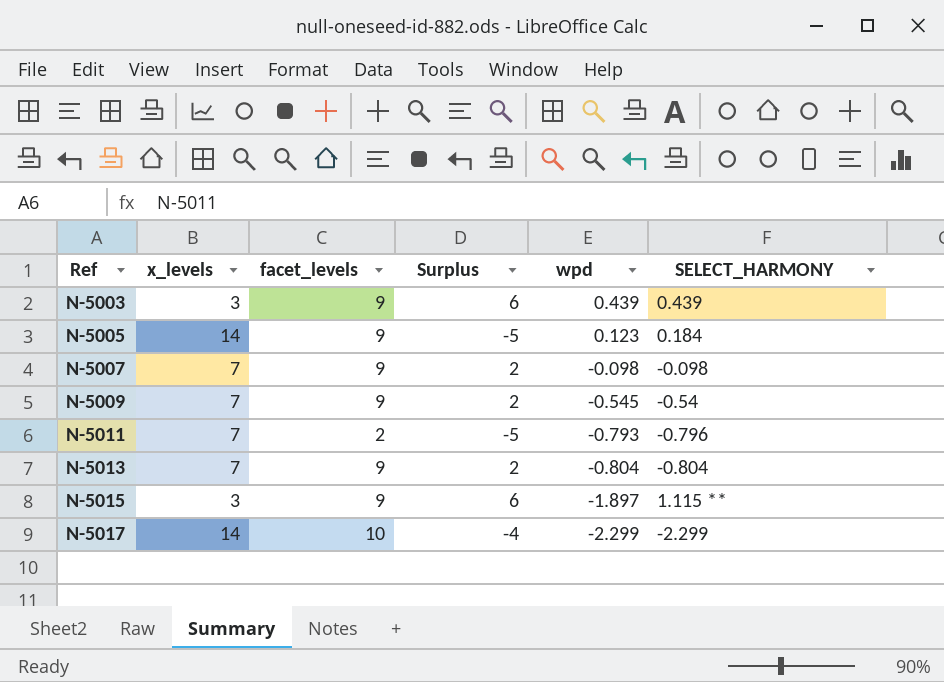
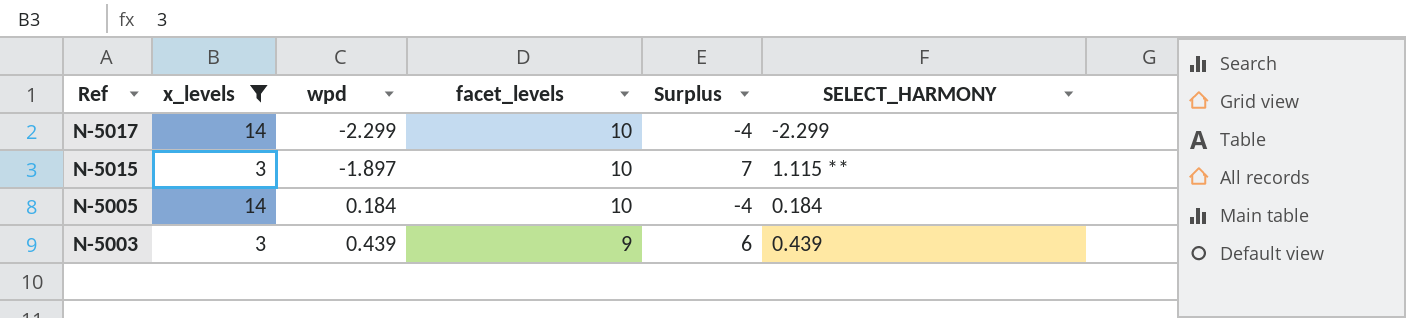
filter: none -> x_levels != 7
row order: Ref ascending -> Ref descending
column wpd | position: 5 -> 3
N-5015 | facet_levels: 9 -> 10
N-5015 | Surplus: 6 -> 7
N-5005 | wpd: 0.123 -> 0.184
N-5005 | facet_levels: 9 -> 10
N-5005 | Surplus: -5 -> -4

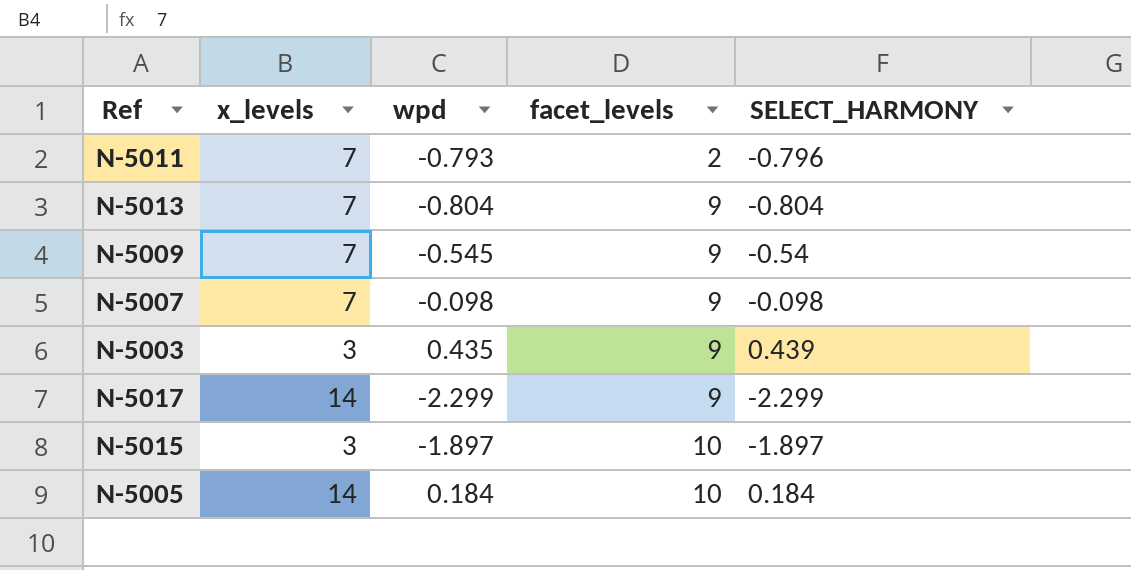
filter: x_levels != 7 -> none
row order: Ref descending -> facet_levels ascending
column Surplus | formula: [facet_levels] - [x_levels] -> none
N-5003 | wpd: 0.439 -> 0.435
N-5017 | facet_levels: 10 -> 9
N-5015 | SELECT_HARMONY: 1.115 ** -> -1.897

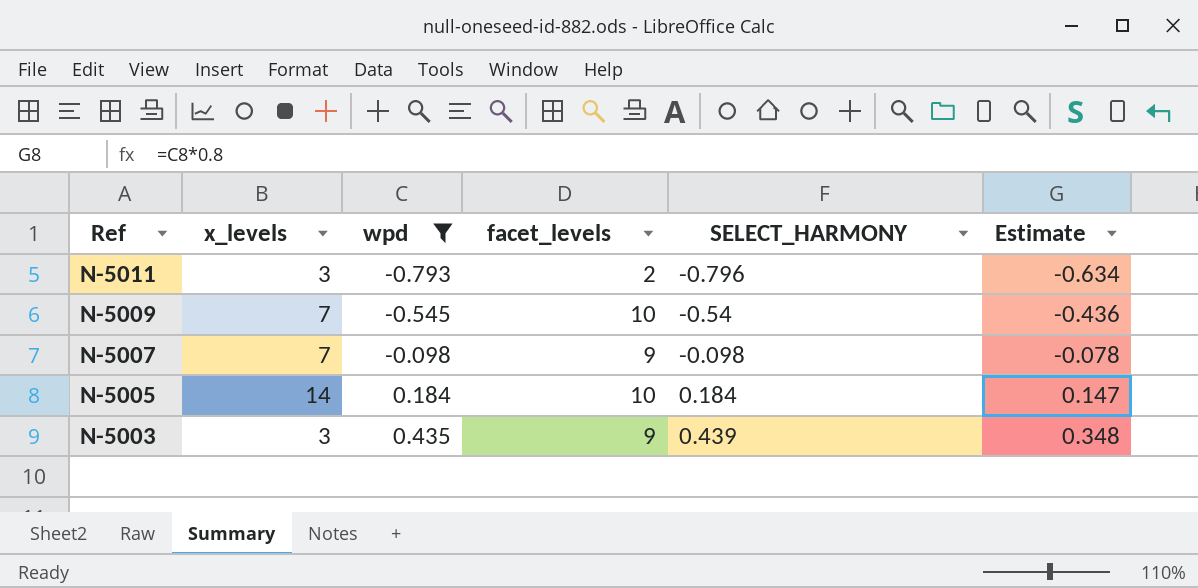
filter: none -> wpd >= -0.793
row order: facet_levels ascending -> Ref descending
column Estimate | formula: none -> [wpd] * 0.8
N-5011 | x_levels: 7 -> 3
N-5009 | facet_levels: 9 -> 10

